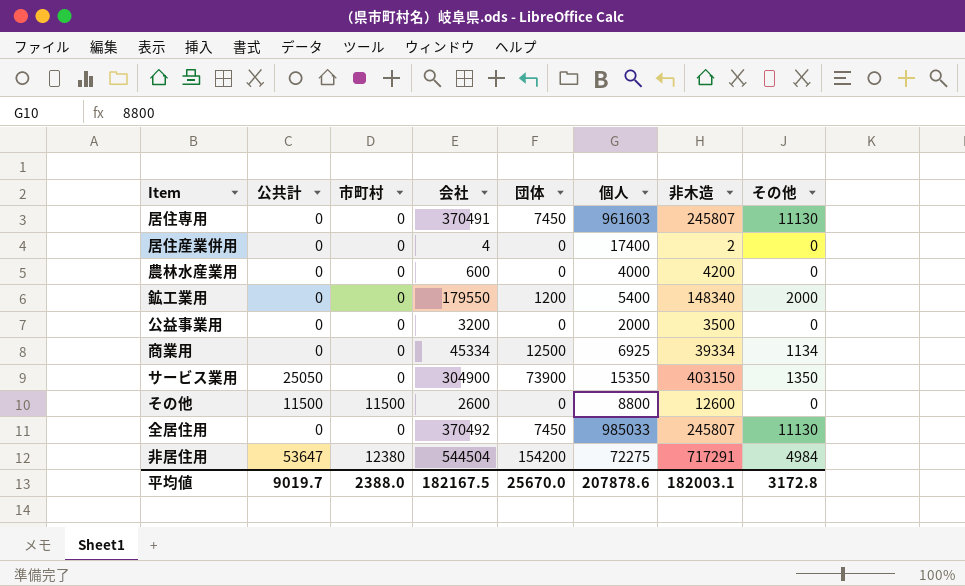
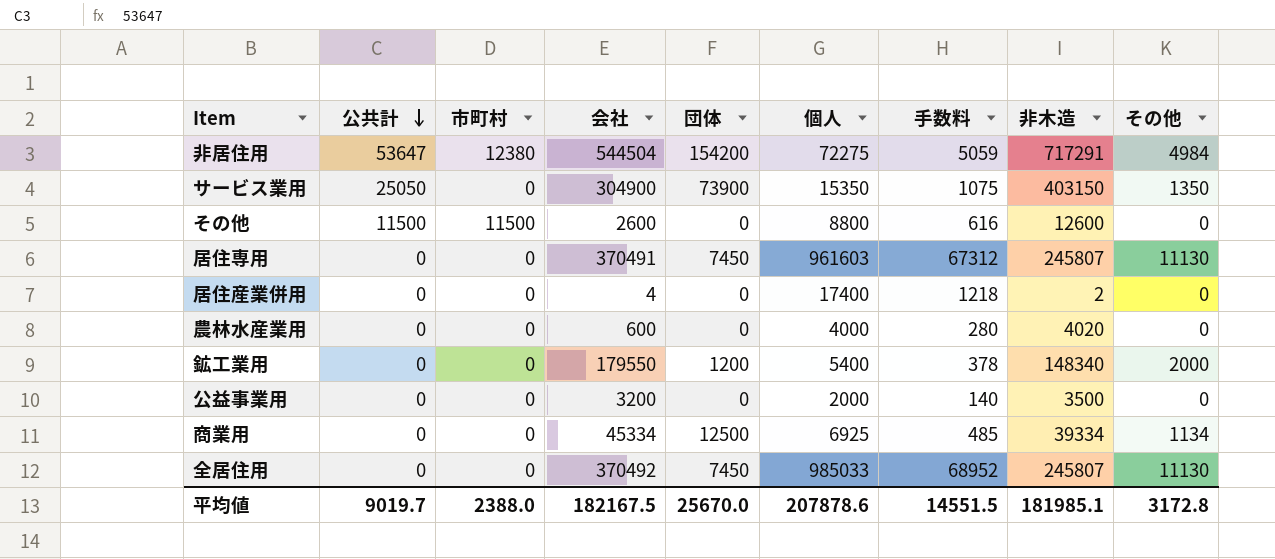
row order: none -> 公共計 descending
column 手数料 | formula: none -> [個人] * 0.07
農林水産業用 | 非木造: 4200 -> 4020
平均値 | 非木造: 182003.1 -> 181985.1

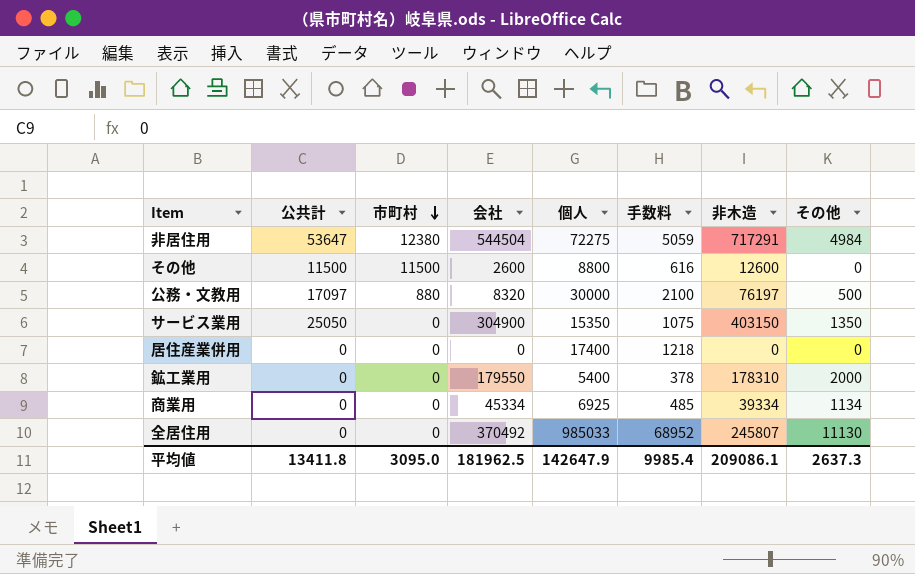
row order: 公共計 descending -> 市町村 descending
column 団体 | position: 5 -> none
row 居住専用: 0 | 0 | 370491 | 7450 | 961603 | 67312 | 245807 | 11130 -> none
row 農林水産業用: 0 | 0 | 600 | 0 | 4000 | 280 | 4020 | 0 -> none
row 公益事業用: 0 | 0 | 3200 | 0 | 2000 | 140 | 3500 | 0 -> none
row 公務・文教用: none -> 17097 | 880 | 8320 | 30000 | 2100 | 76197 | 500
居住産業併用 | 会社: 4 -> 0
居住産業併用 | 非木造: 2 -> 0
鉱工業用 | 非木造: 148340 -> 178310
平均値 | 公共計: 9019.7 -> 13411.8
平均値 | 市町村: 2388.0 -> 3095.0
平均値 | 会社: 182167.5 -> 181962.5
平均値 | 個人: 207878.6 -> 142647.9
平均値 | 手数料: 14551.5 -> 9985.4
平均値 | 非木造: 181985.1 -> 209086.1
平均値 | その他: 3172.8 -> 2637.3

